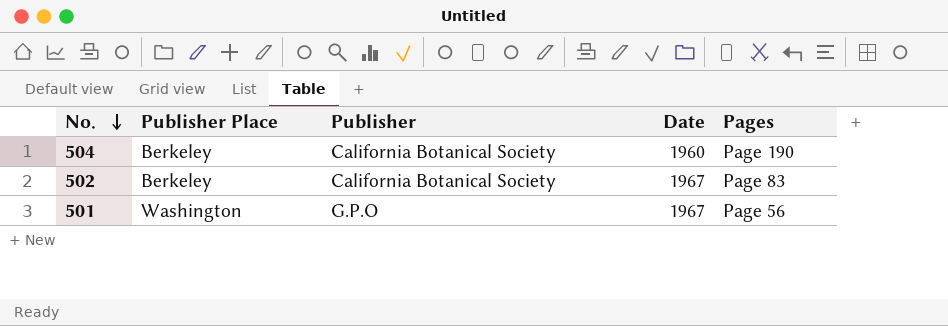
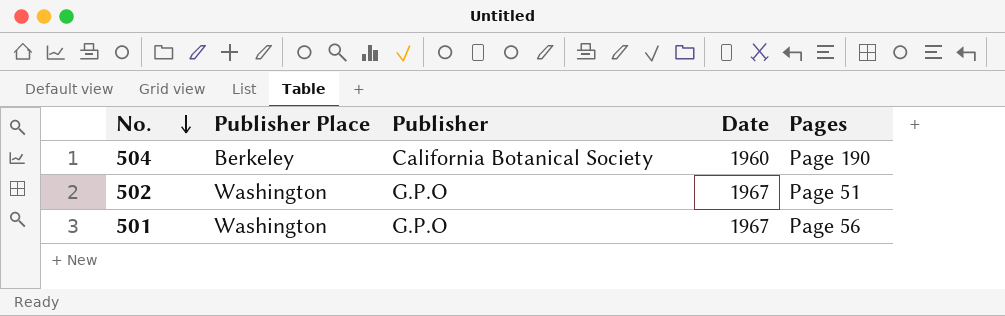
502 | Publisher Place: Berkeley -> Washington
502 | Publisher: California Botanical Society -> G.P.O
502 | Pages: Page 83 -> Page 51

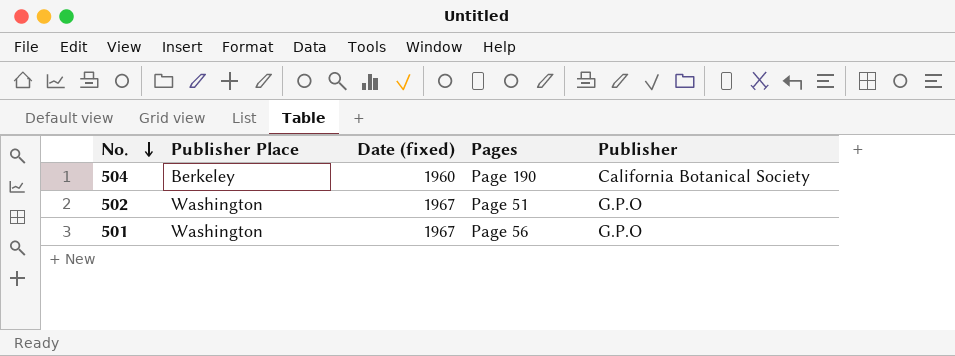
column name: Date -> Date (fixed)
column Publisher | position: 3 -> 5

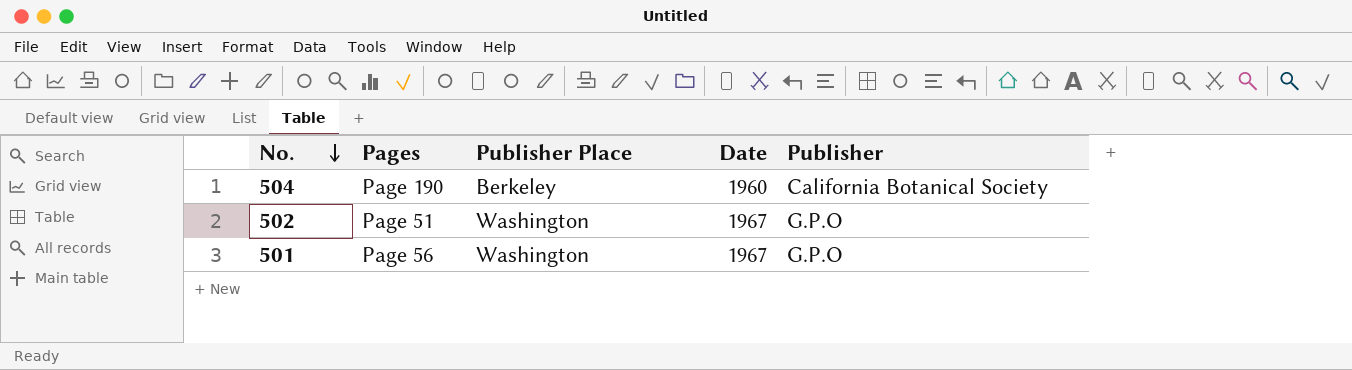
column Pages | position: 4 -> 2
column name: Date (fixed) -> Date

